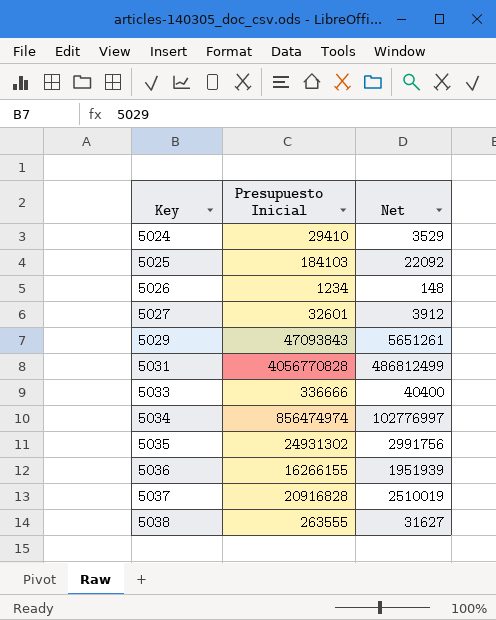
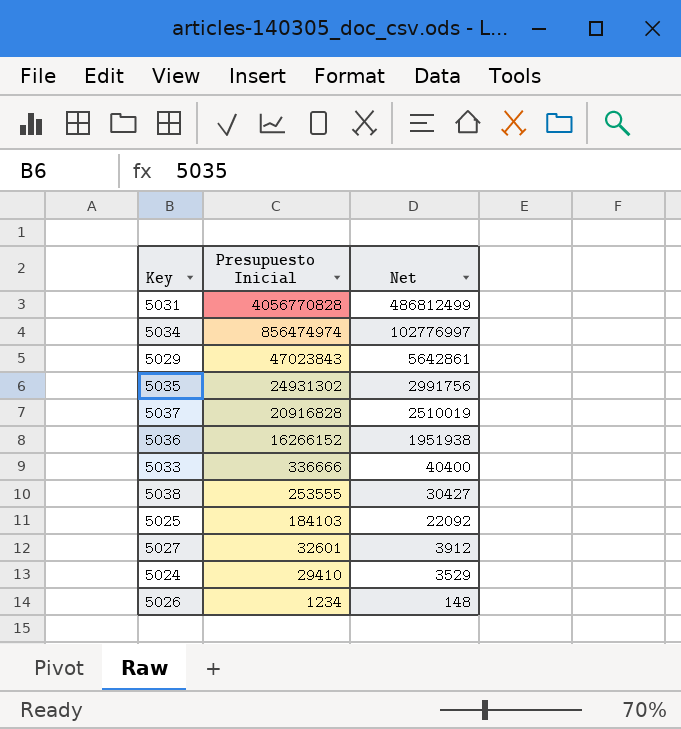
row order: Key ascending -> Presupuesto Inicial descending
5029 | Presupuesto Inicial: 47093843 -> 47023843
5029 | Net: 5651261 -> 5642861
5036 | Presupuesto Inicial: 16266155 -> 16266152
5036 | Net: 1951939 -> 1951938
5038 | Presupuesto Inicial: 263555 -> 253555
5038 | Net: 31627 -> 30427

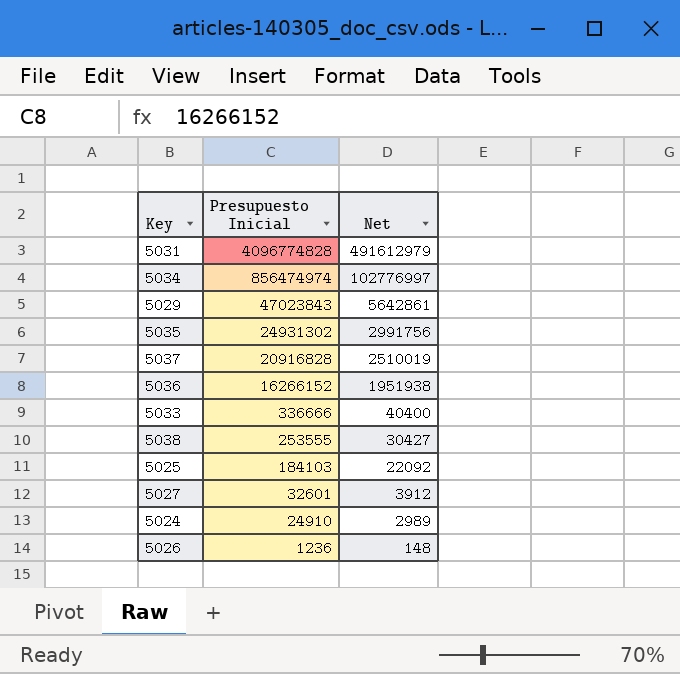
5031 | Presupuesto Inicial: 4056770828 -> 4096774828
5031 | Net: 486812499 -> 491612979
5024 | Presupuesto Inicial: 29410 -> 24910
5024 | Net: 3529 -> 2989
5026 | Presupuesto Inicial: 1234 -> 1236

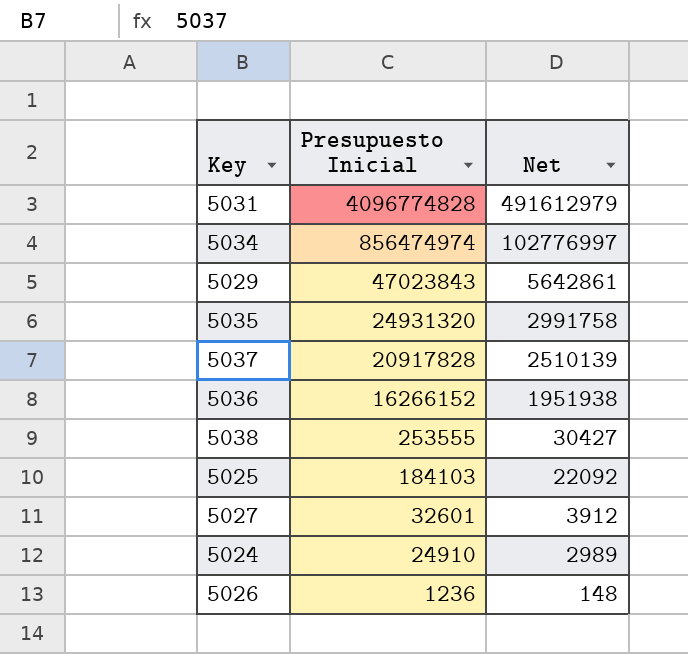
row 5033: 336666 | 40400 -> none
5035 | Presupuesto Inicial: 24931302 -> 24931320
5035 | Net: 2991756 -> 2991758
5037 | Presupuesto Inicial: 20916828 -> 20917828
5037 | Net: 2510019 -> 2510139

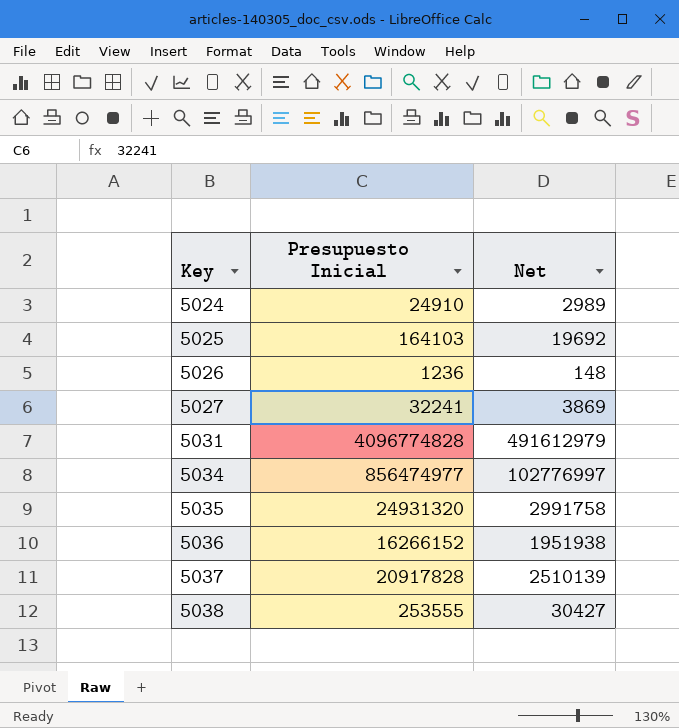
row order: Presupuesto Inicial descending -> Key ascending
row 5029: 47023843 | 5642861 -> none
5025 | Presupuesto Inicial: 184103 -> 164103
5025 | Net: 22092 -> 19692
5027 | Presupuesto Inicial: 32601 -> 32241
5027 | Net: 3912 -> 3869
5034 | Presupuesto Inicial: 856474974 -> 856474977

